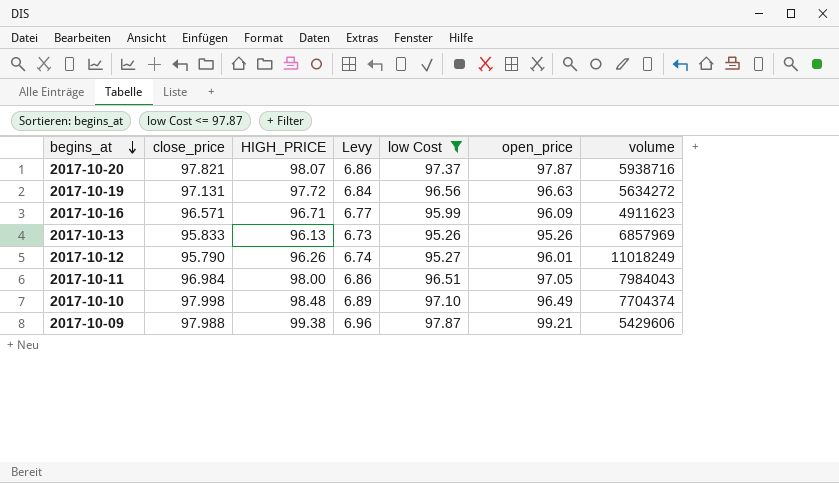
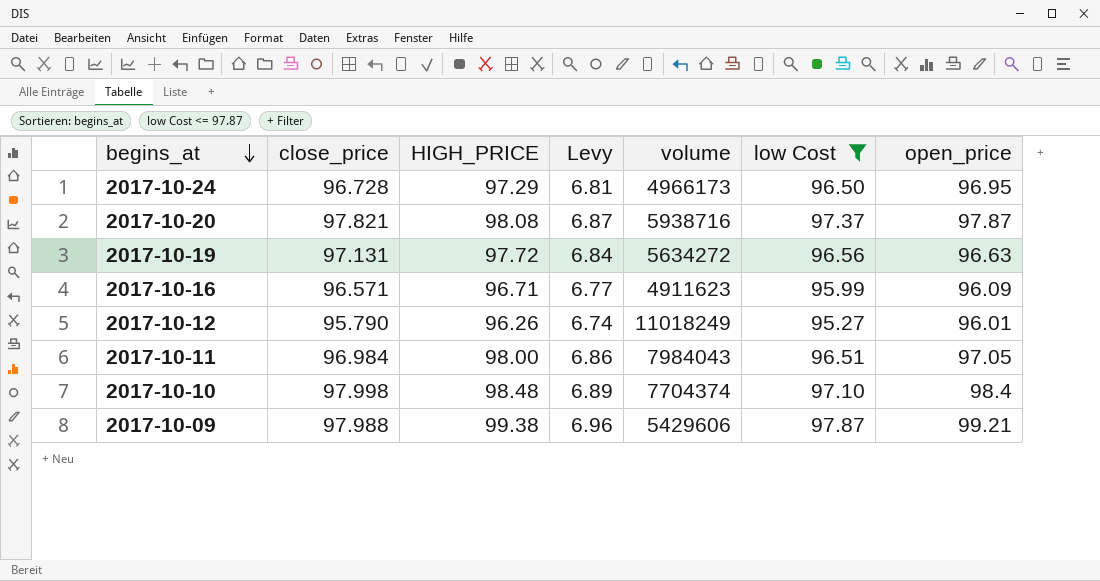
column volume | position: 7 -> 5
row 2017-10-13: 95.833 | 96.13 | 6.73 | 95.26 | 95.26 | 6857969 -> none
row 2017-10-24: none -> 96.728 | 97.29 | 6.81 | 4966173 | 96.50 | 96.95
2017-10-20 | HIGH_PRICE: 98.07 -> 98.08
2017-10-20 | Levy: 6.86 -> 6.87
2017-10-10 | open_price: 96.49 -> 98.4

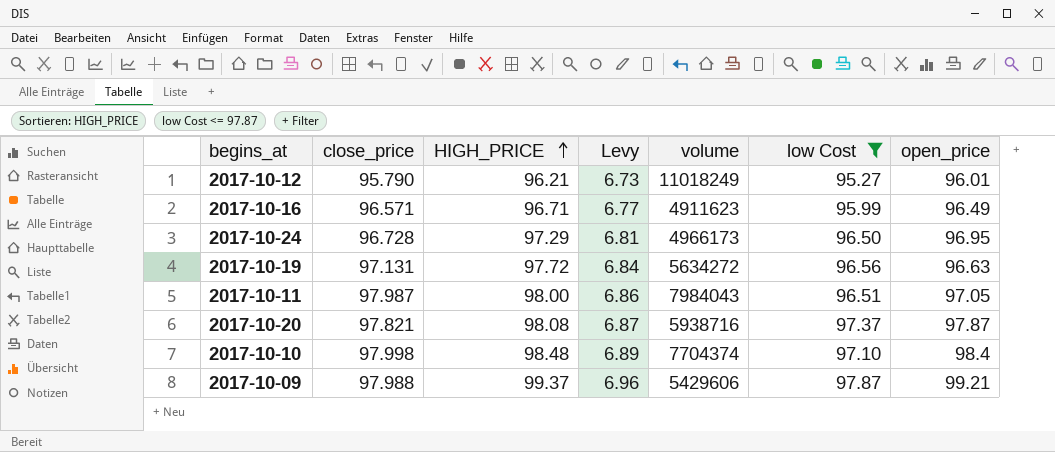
row order: begins_at descending -> HIGH_PRICE ascending
2017-10-12 | HIGH_PRICE: 96.26 -> 96.21
2017-10-12 | Levy: 6.74 -> 6.73
2017-10-16 | open_price: 96.09 -> 96.49
2017-10-11 | close_price: 96.984 -> 97.987
2017-10-09 | HIGH_PRICE: 99.38 -> 99.37

